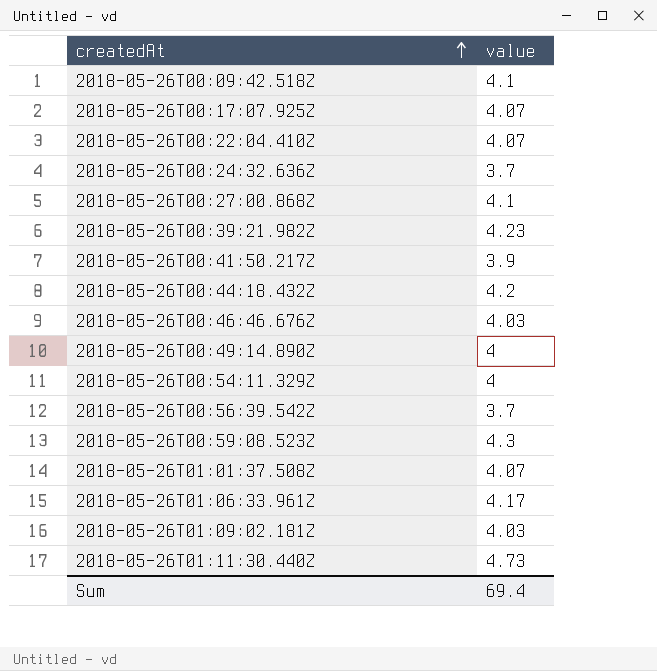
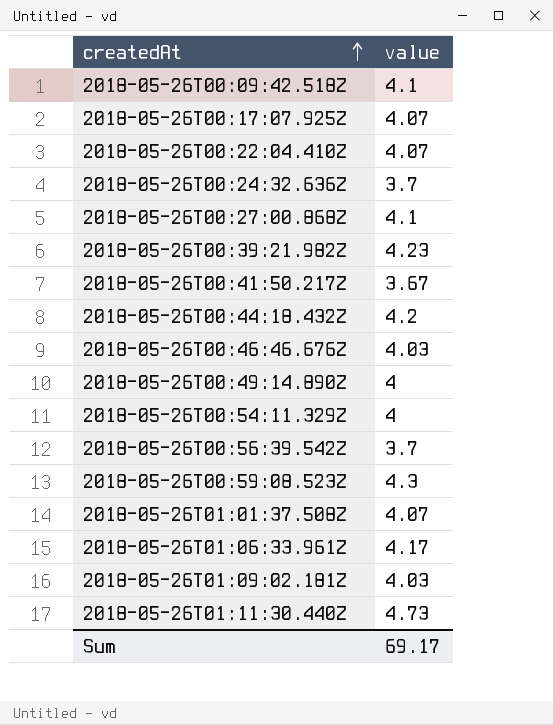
2018-05-26T00:41:50.217Z | value: 3.9 -> 3.67
Sum | value: 69.4 -> 69.17

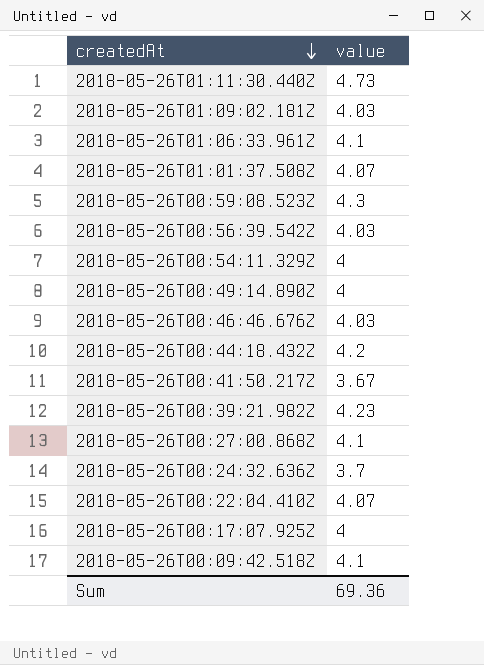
row order: createdAt ascending -> createdAt descending
2018-05-26T01:06:33.961Z | value: 4.17 -> 4.1
2018-05-26T00:56:39.542Z | value: 3.7 -> 4.03
2018-05-26T00:17:07.925Z | value: 4.07 -> 4
Sum | value: 69.17 -> 69.36

